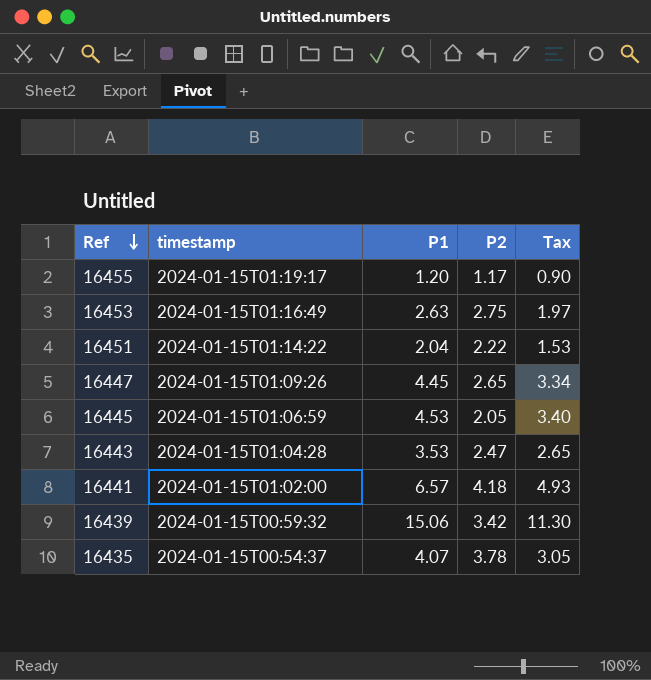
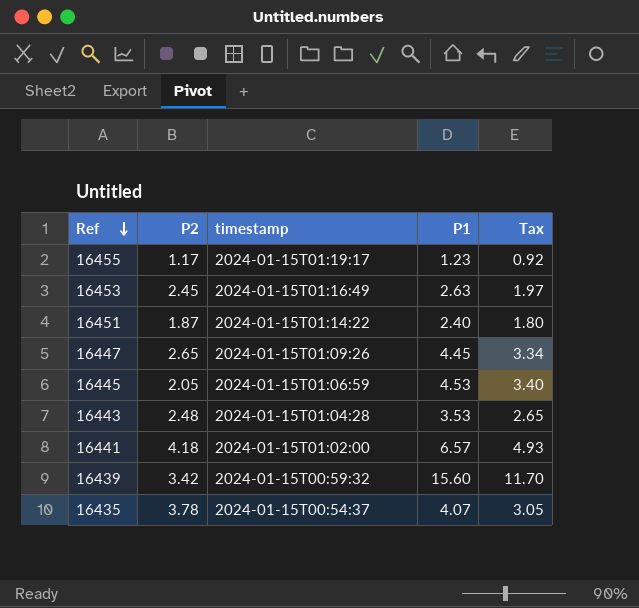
column P2 | position: 4 -> 2
16455 | P1: 1.20 -> 1.23
16455 | Tax: 0.90 -> 0.92
16453 | P2: 2.75 -> 2.45
16451 | P2: 2.22 -> 1.87
16451 | P1: 2.04 -> 2.40
16451 | Tax: 1.53 -> 1.80
16443 | P2: 2.47 -> 2.48
16439 | P1: 15.06 -> 15.60
16439 | Tax: 11.30 -> 11.70

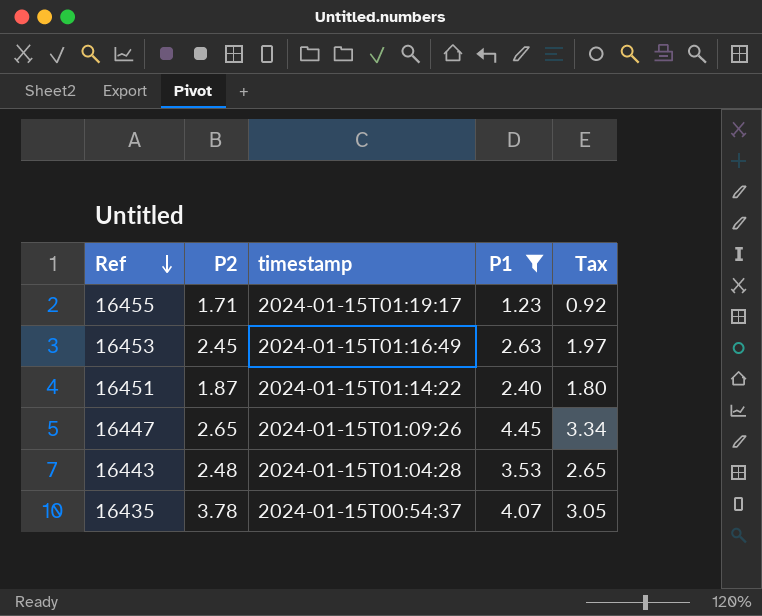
filter: none -> P1 <= 4.45
16455 | P2: 1.17 -> 1.71

